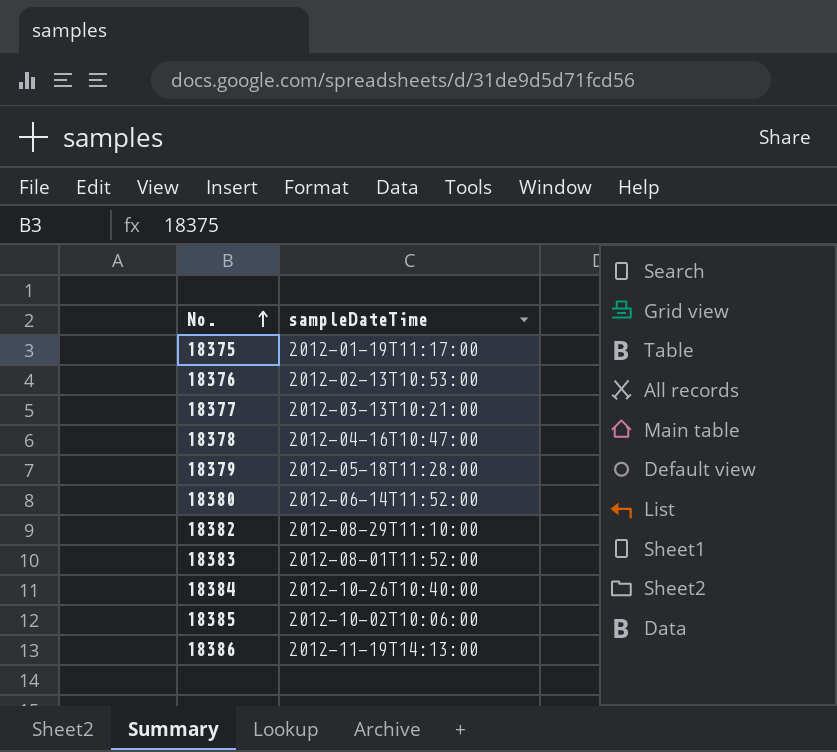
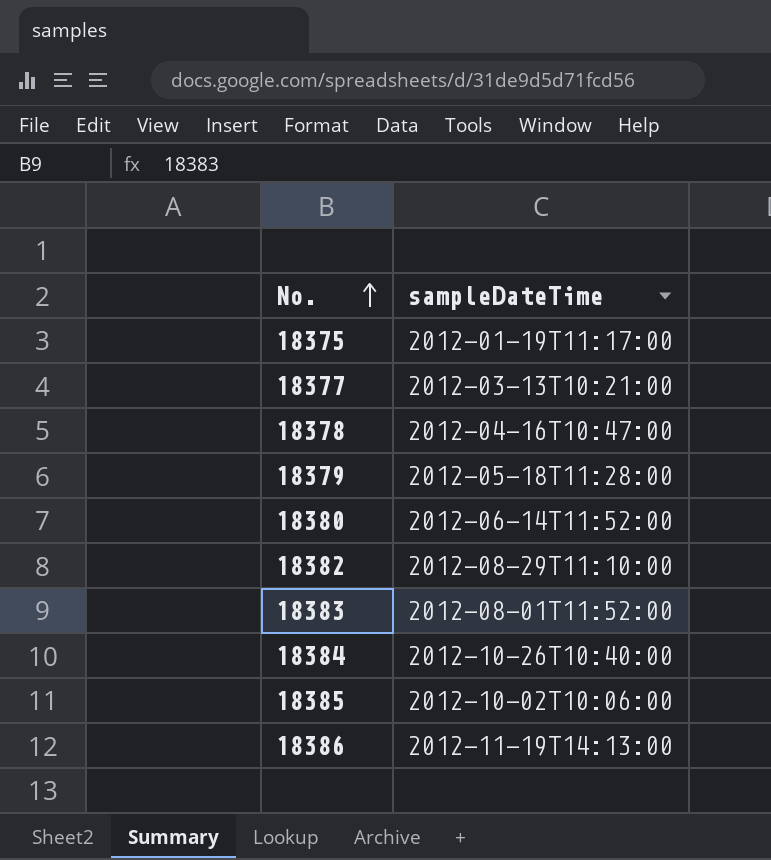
row 18376: 2012-02-13T10:53:00 -> none

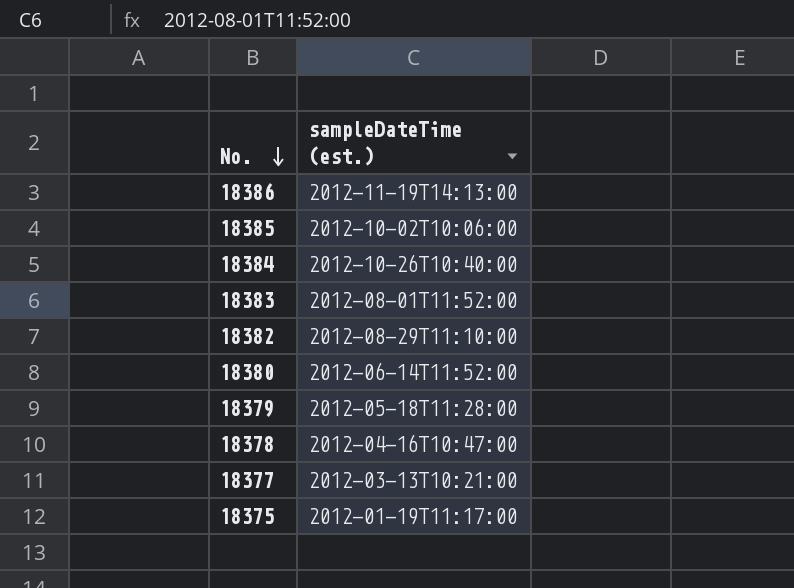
row order: No. ascending -> No. descending
column name: sampleDateTime -> sampleDateTime (est.)

